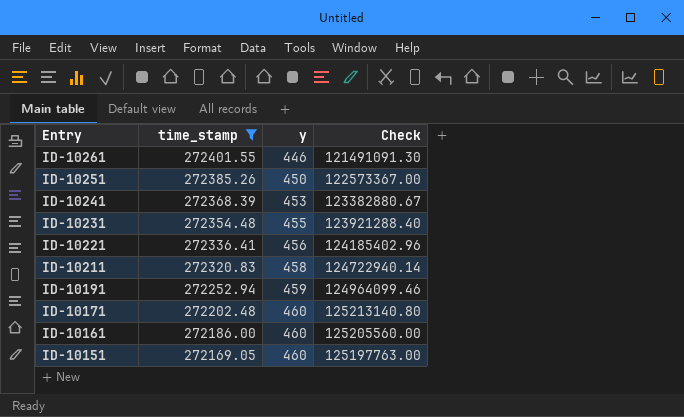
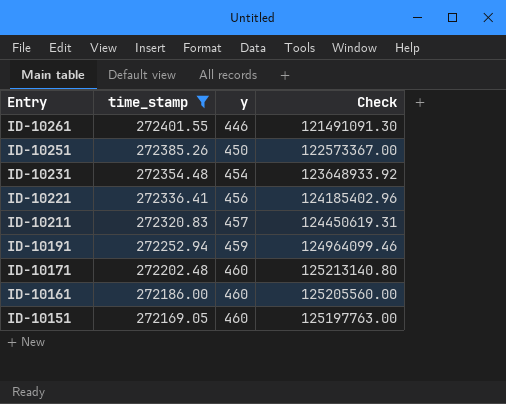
row ID-10241: 272368.39 | 453 | 123382880.67 -> none
ID-10231 | y: 455 -> 454
ID-10231 | Check: 123921288.40 -> 123648933.92
ID-10211 | y: 458 -> 457
ID-10211 | Check: 124722940.14 -> 124450619.31

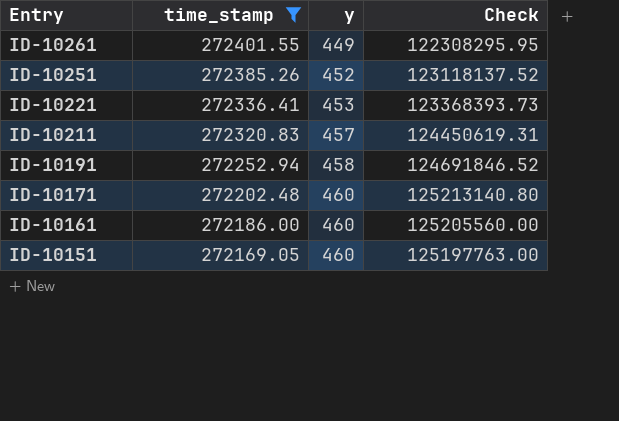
row ID-10231: 272354.48 | 454 | 123648933.92 -> none
ID-10261 | y: 446 -> 449
ID-10261 | Check: 121491091.30 -> 122308295.95
ID-10251 | y: 450 -> 452
ID-10251 | Check: 122573367.00 -> 123118137.52
ID-10221 | y: 456 -> 453
ID-10221 | Check: 124185402.96 -> 123368393.73
ID-10191 | y: 459 -> 458
ID-10191 | Check: 124964099.46 -> 124691846.52

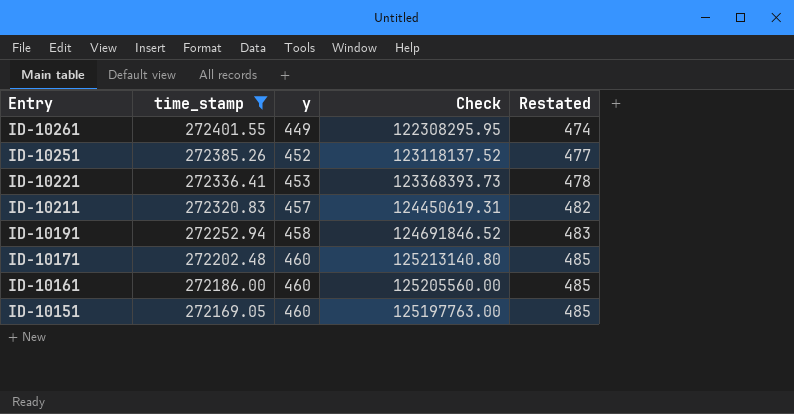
column Restated | formula: none -> [y] + 25

